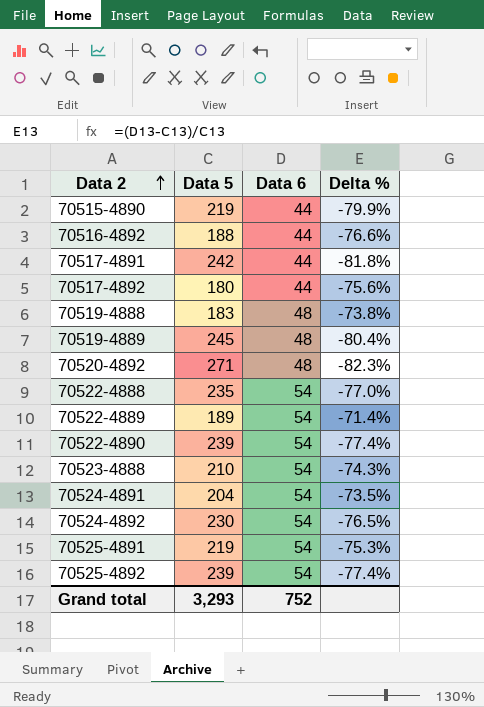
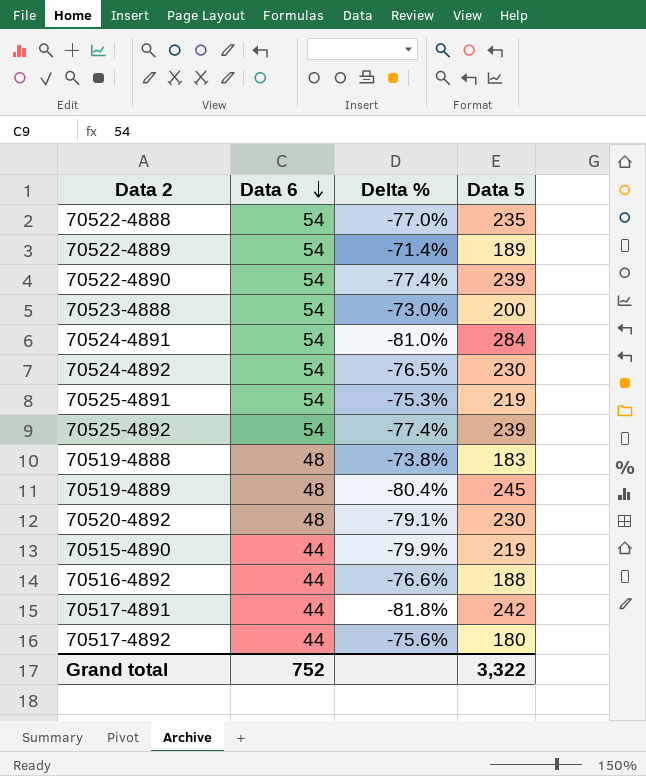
row order: Data 2 ascending -> Data 6 descending
column Data 5 | position: 2 -> 4
70523-4888 | Delta %: -74.3% -> -73.0%
70523-4888 | Data 5: 210 -> 200
70524-4891 | Delta %: -73.5% -> -81.0%
70524-4891 | Data 5: 204 -> 284
70520-4892 | Delta %: -82.3% -> -79.1%
70520-4892 | Data 5: 271 -> 230
Grand total | Data 5: 3,293 -> 3,322

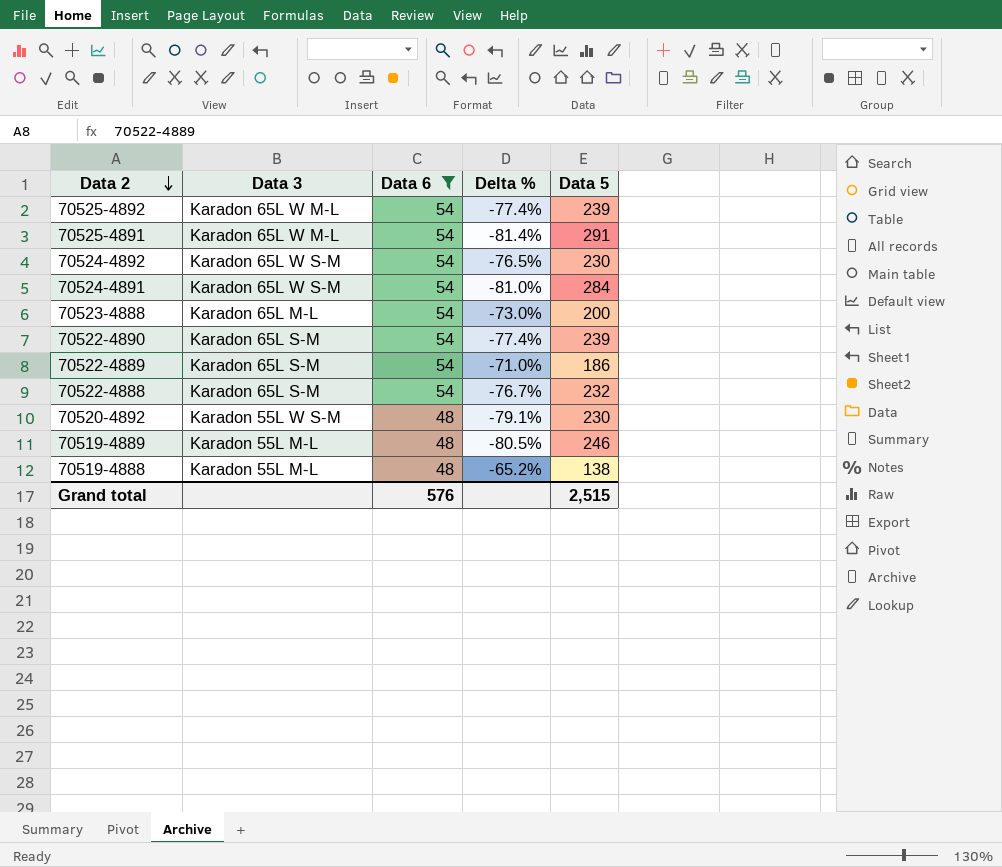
filter: none -> Data 6 != 44
row order: Data 6 descending -> Data 2 descending
column Data 3 | position: none -> 2
70525-4891 | Delta %: -75.3% -> -81.4%
70525-4891 | Data 5: 219 -> 291
70522-4889 | Delta %: -71.4% -> -71.0%
70522-4889 | Data 5: 189 -> 186
70522-4888 | Delta %: -77.0% -> -76.7%
70522-4888 | Data 5: 235 -> 232
70519-4889 | Delta %: -80.4% -> -80.5%
70519-4889 | Data 5: 245 -> 246
70519-4888 | Delta %: -73.8% -> -65.2%
70519-4888 | Data 5: 183 -> 138
Grand total | Data 6: 752 -> 576
Grand total | Data 5: 3,322 -> 2,515

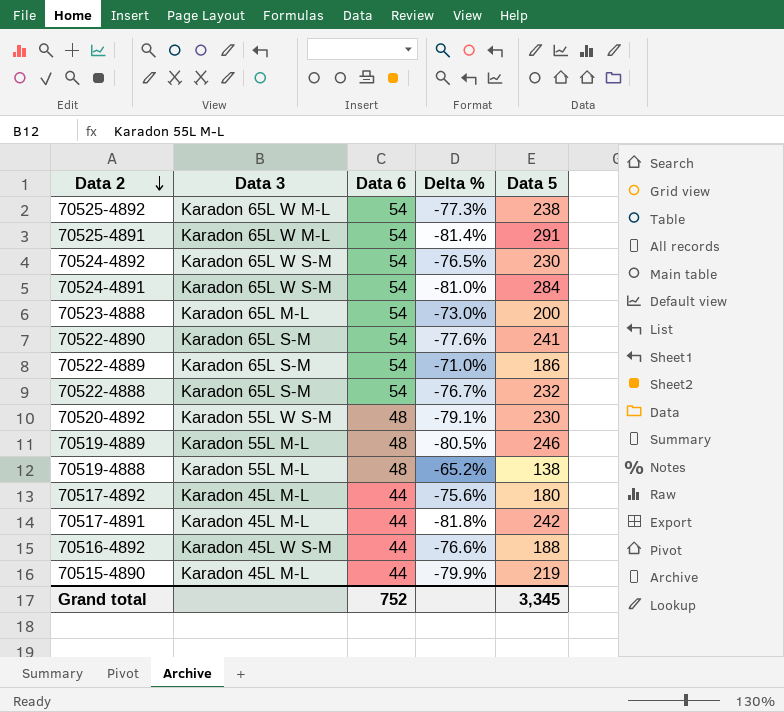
filter: Data 6 != 44 -> none
70525-4892 | Delta %: -77.4% -> -77.3%
70525-4892 | Data 5: 239 -> 238
70522-4890 | Delta %: -77.4% -> -77.6%
70522-4890 | Data 5: 239 -> 241
Grand total | Data 6: 576 -> 752
Grand total | Data 5: 2,515 -> 3,345

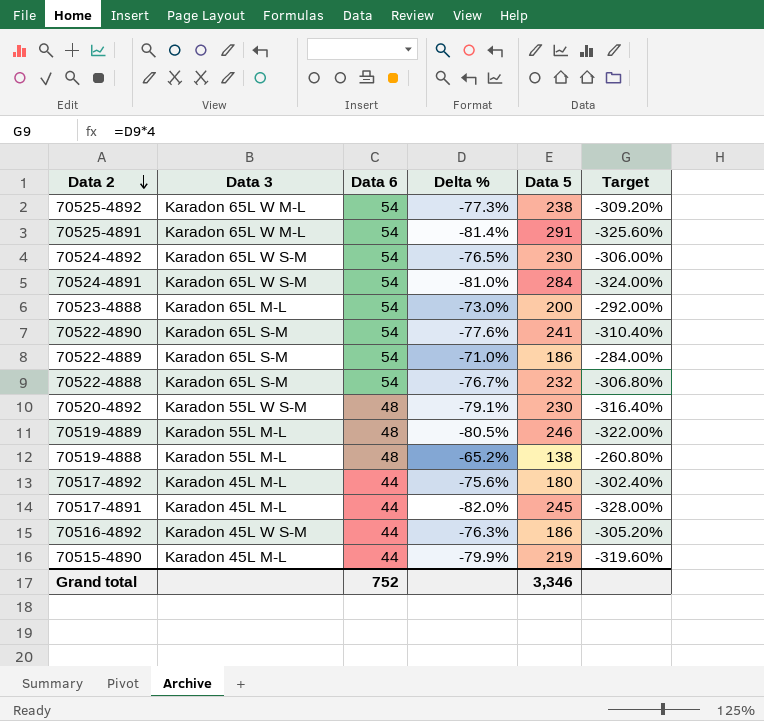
column Target | formula: none -> [Delta %] * 4
70517-4891 | Delta %: -81.8% -> -82.0%
70517-4891 | Data 5: 242 -> 245
70516-4892 | Delta %: -76.6% -> -76.3%
70516-4892 | Data 5: 188 -> 186
Grand total | Data 5: 3,345 -> 3,346

